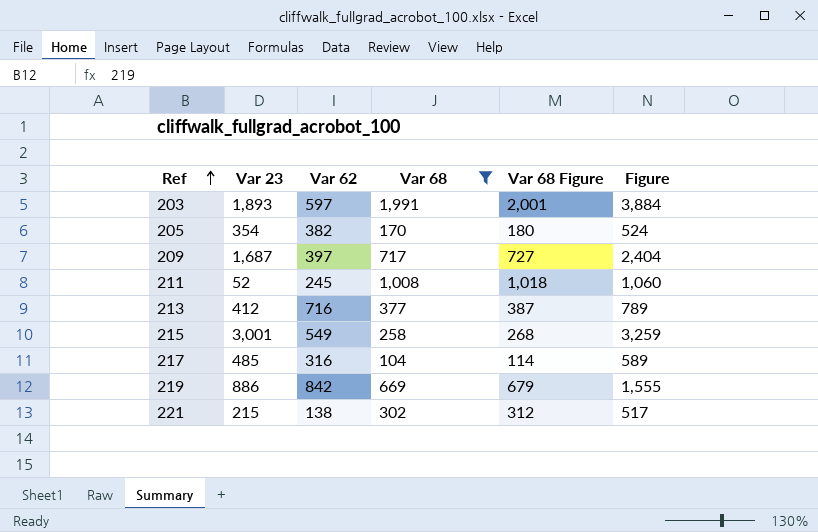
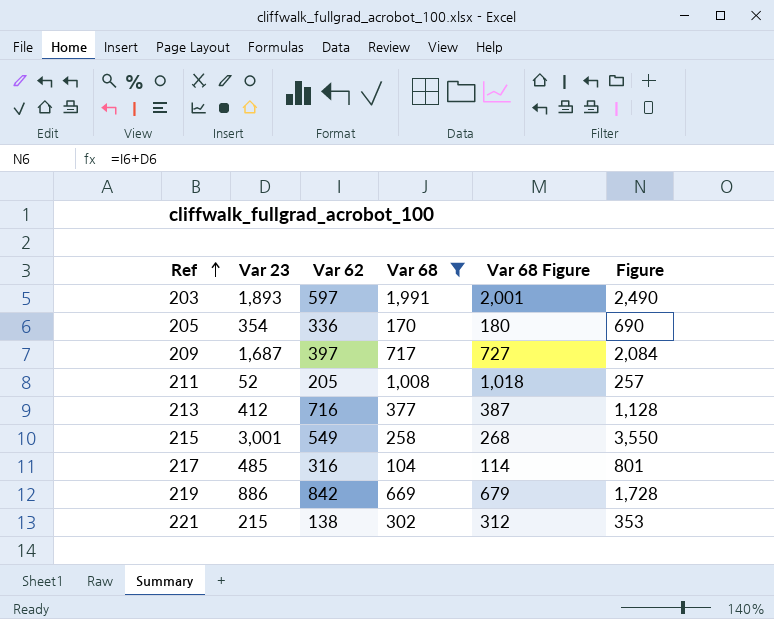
column Figure | formula: [Var 23] + [Var 68] -> [Var 23] + [Var 62]
205 | Var 62: 382 -> 336
211 | Var 62: 245 -> 205

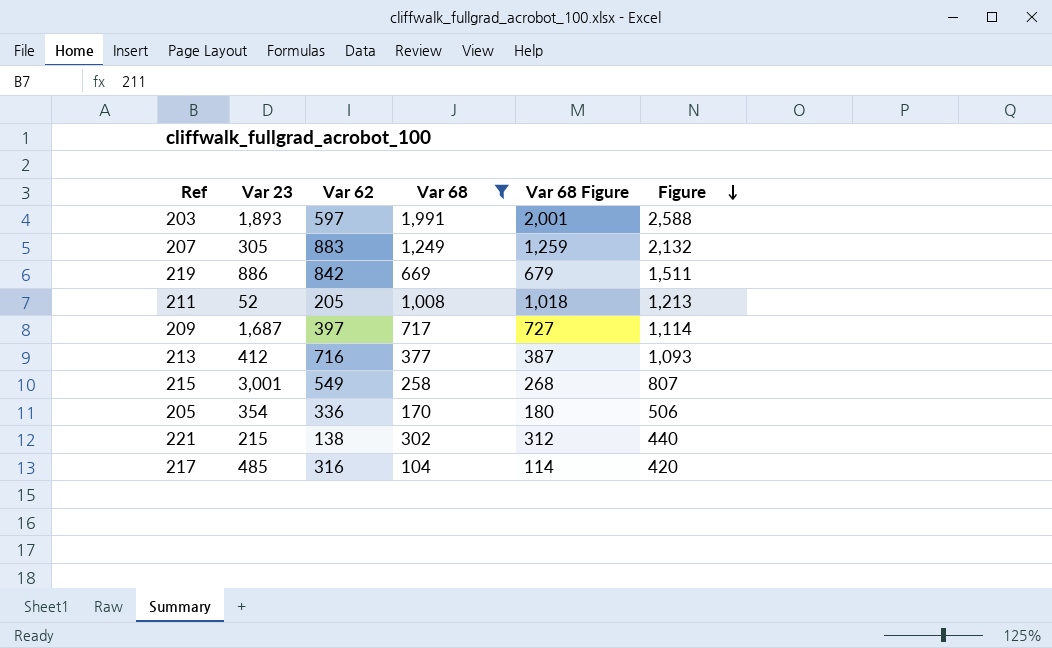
row order: Ref ascending -> Figure descending
column Figure | formula: [Var 23] + [Var 62] -> [Var 62] + [Var 68]
row 207: none -> 305 | 883 | 1,249 | 1,259 | 2,132

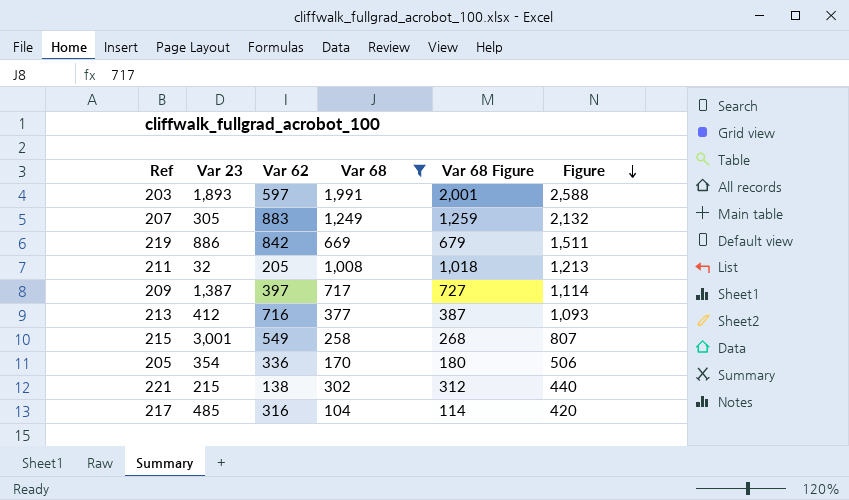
211 | Var 23: 52 -> 32
209 | Var 23: 1,687 -> 1,387

